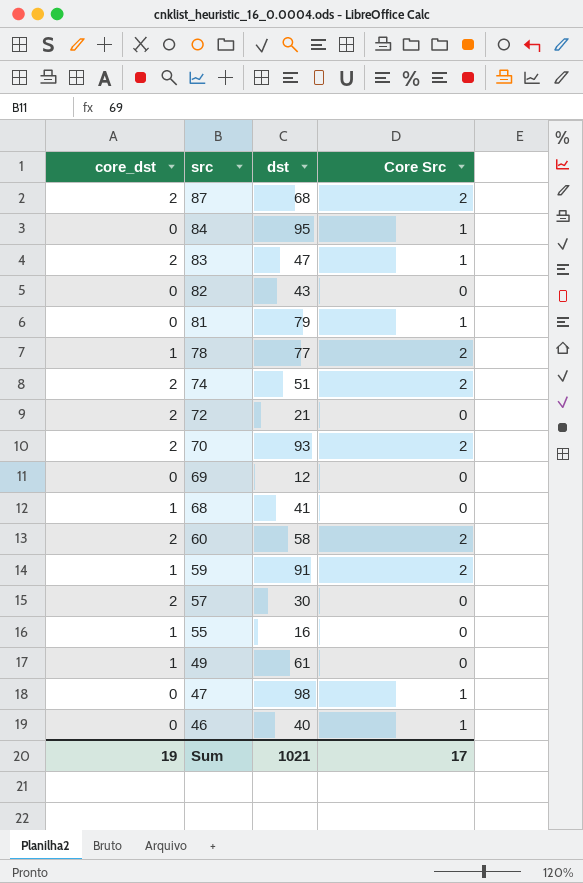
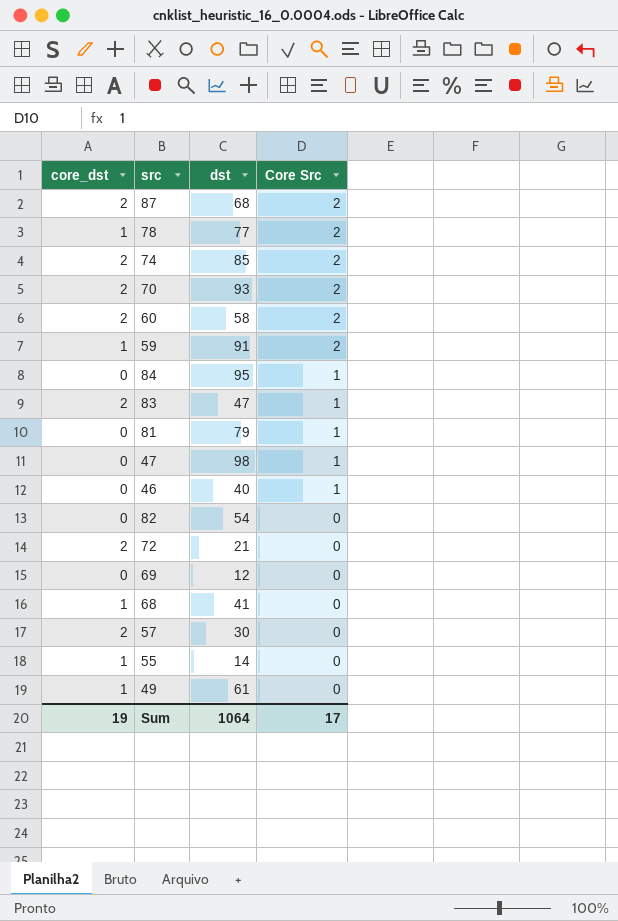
row order: src descending -> Core Src descending
74 | dst: 51 -> 85
82 | dst: 43 -> 54
55 | dst: 16 -> 14
Sum | dst: 1021 -> 1064

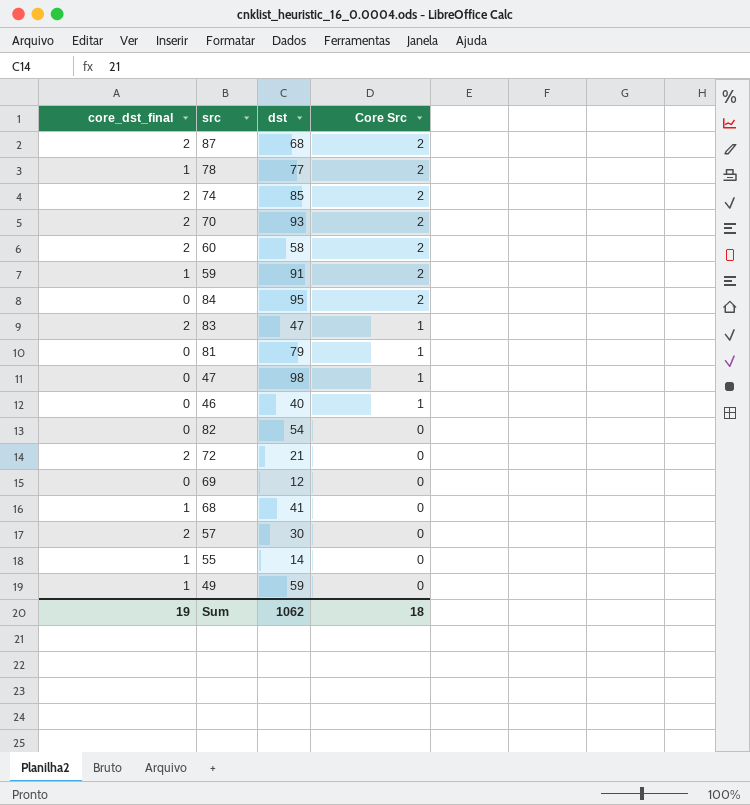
column name: core_dst -> core_dst_final
84 | Core Src: 1 -> 2
49 | dst: 61 -> 59
Sum | dst: 1064 -> 1062
Sum | Core Src: 17 -> 18

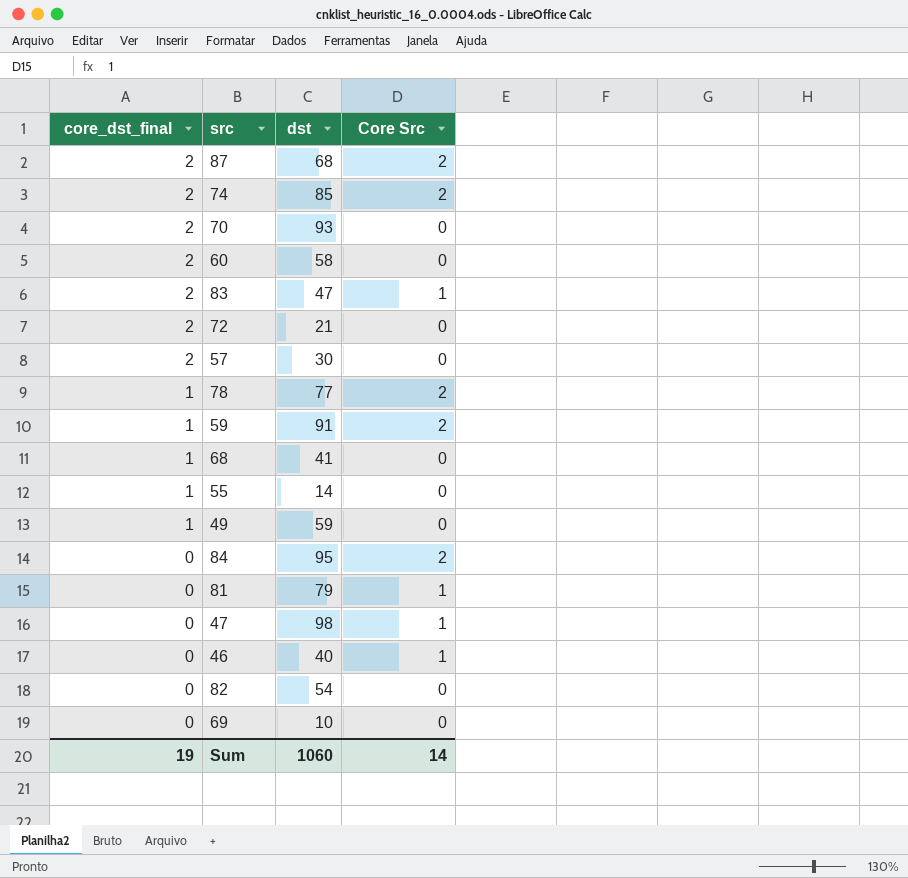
row order: Core Src descending -> core_dst_final descending
70 | Core Src: 2 -> 0
60 | Core Src: 2 -> 0
69 | dst: 12 -> 10
Sum | dst: 1062 -> 1060
Sum | Core Src: 18 -> 14

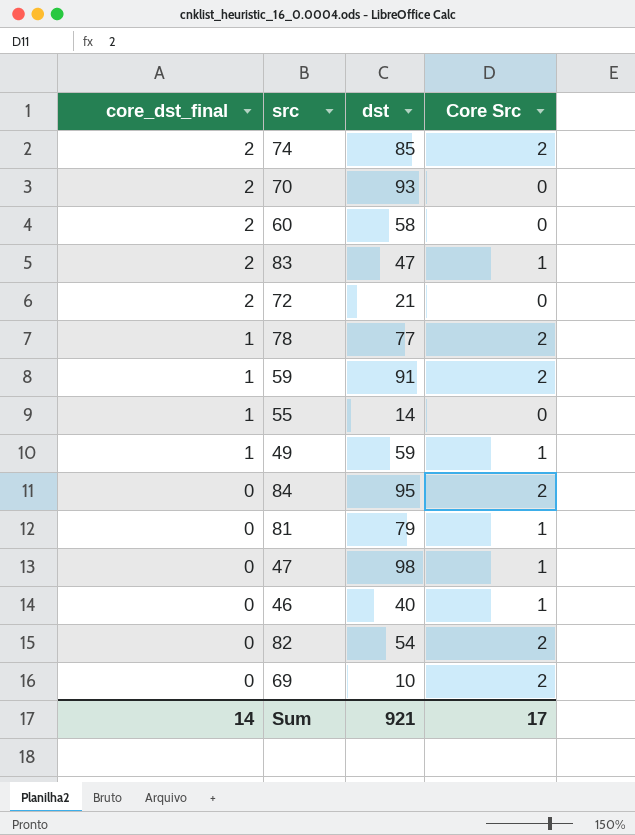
row 87: 2 | 68 | 2 -> none
row 57: 2 | 30 | 0 -> none
row 68: 1 | 41 | 0 -> none
49 | Core Src: 0 -> 1
82 | Core Src: 0 -> 2
69 | Core Src: 0 -> 2
Sum | core_dst_final: 19 -> 14
Sum | dst: 1060 -> 921
Sum | Core Src: 14 -> 17

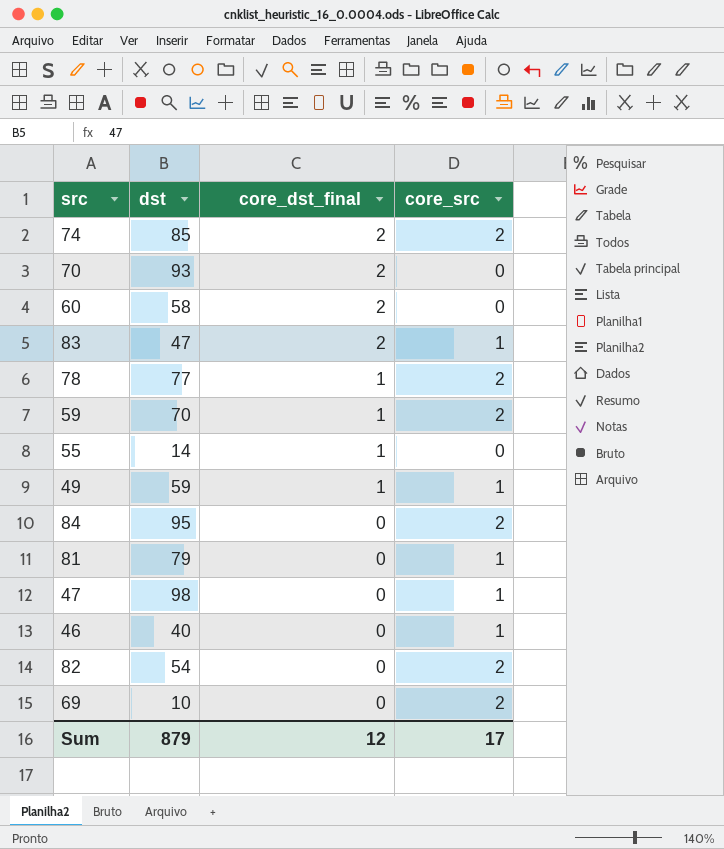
column core_dst_final | position: 1 -> 3
column name: Core Src -> core_src
row 72: 2 | 21 | 0 -> none
59 | dst: 91 -> 70
Sum | dst: 921 -> 879
Sum | core_dst_final: 14 -> 12

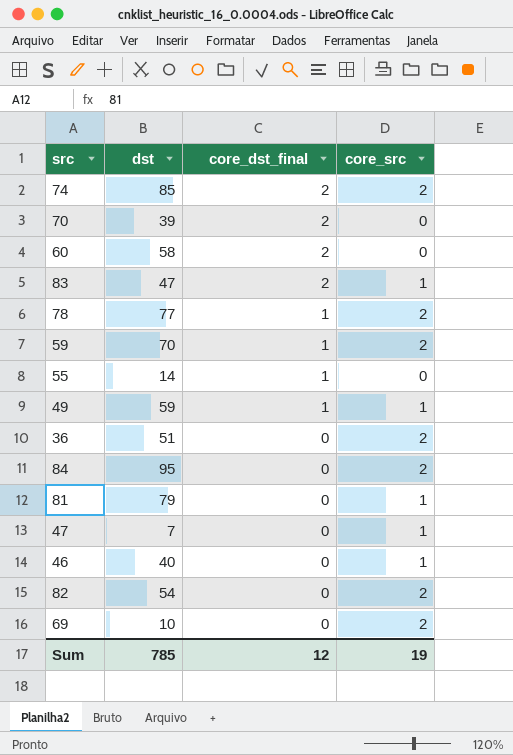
70 | dst: 93 -> 39
row 36: none -> 51 | 0 | 2
47 | dst: 98 -> 7
Sum | dst: 879 -> 785
Sum | core_src: 17 -> 19

